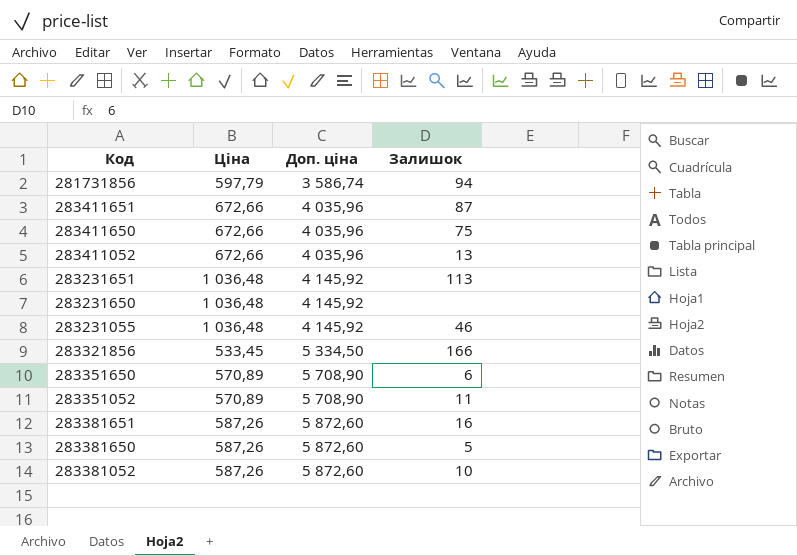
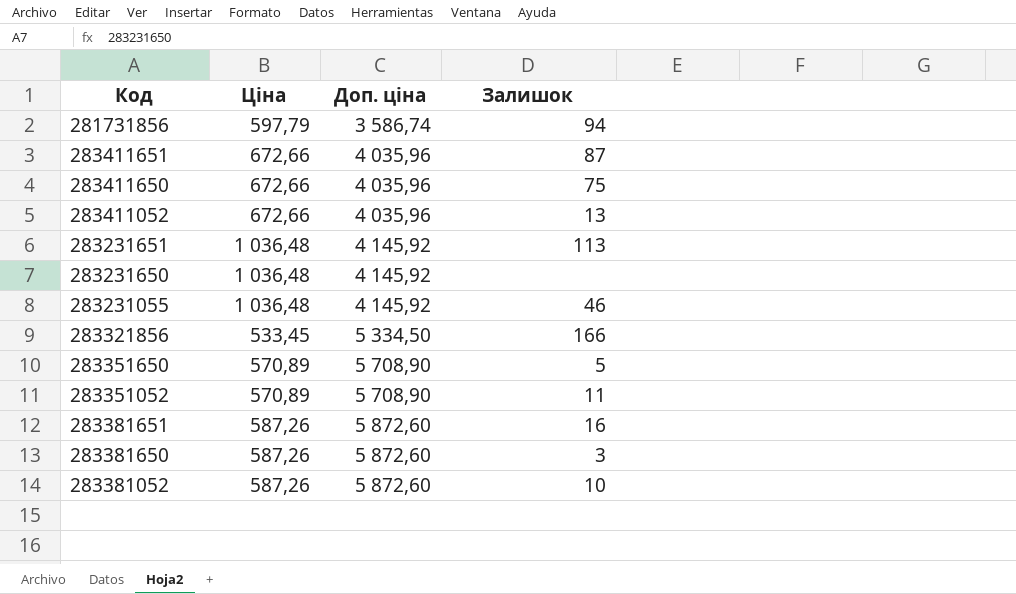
283351650 | Залишок: 6 -> 5
283381650 | Залишок: 5 -> 3

